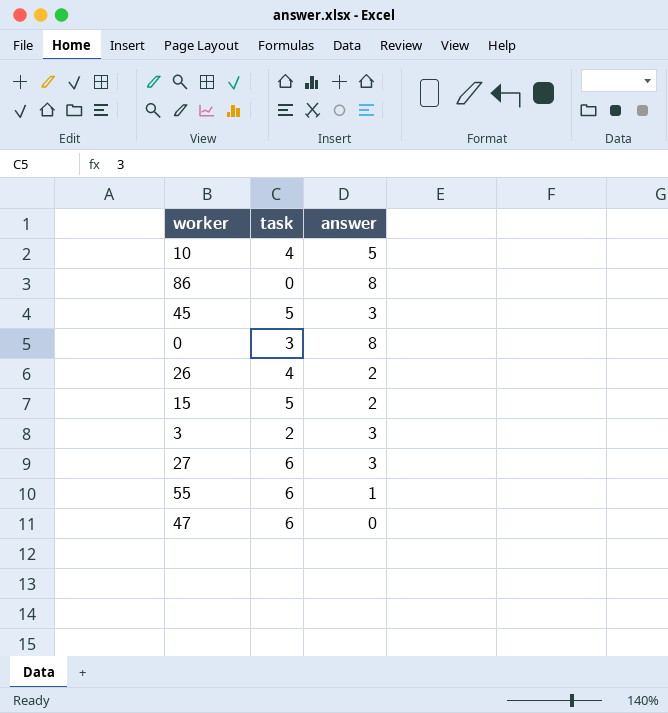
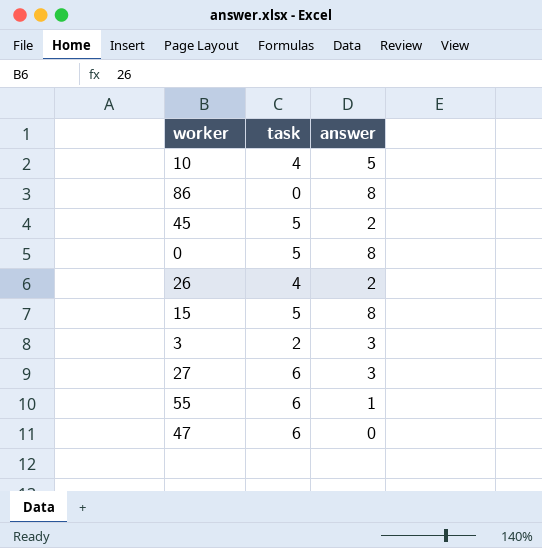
45 | answer: 3 -> 2
0 | task: 3 -> 5
15 | answer: 2 -> 8

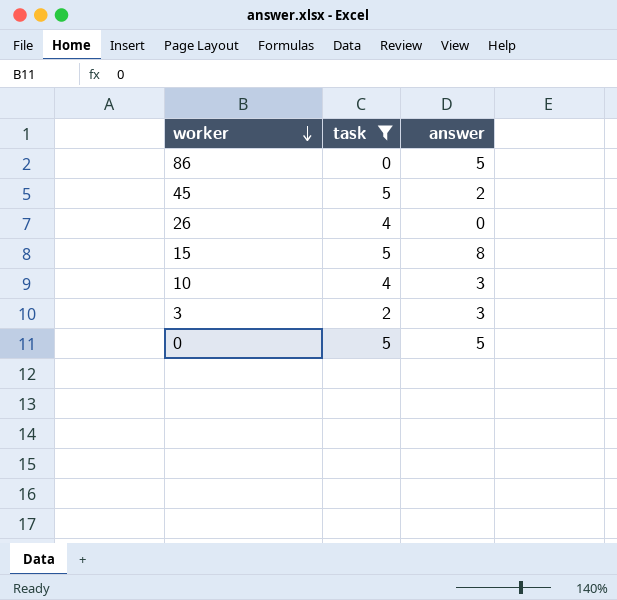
filter: none -> task != 6
row order: none -> worker descending
86 | answer: 8 -> 5
26 | answer: 2 -> 0
10 | answer: 5 -> 3
0 | answer: 8 -> 5

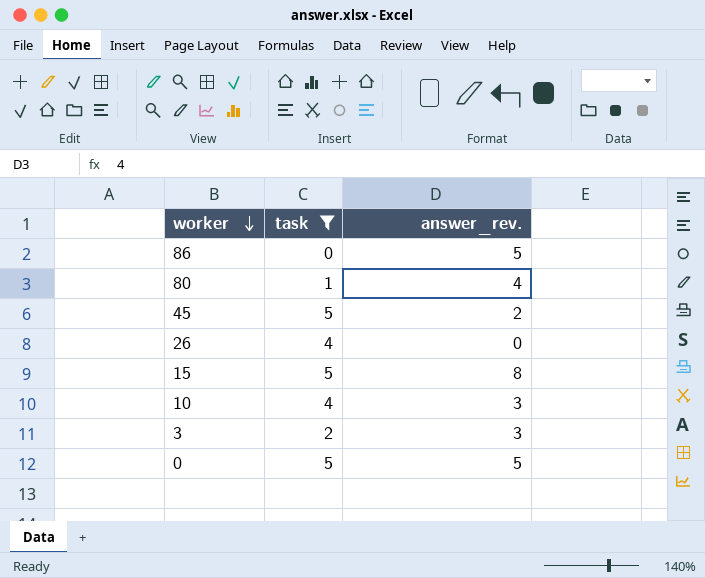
column name: answer -> answer_rev.
row 80: none -> 1 | 4

